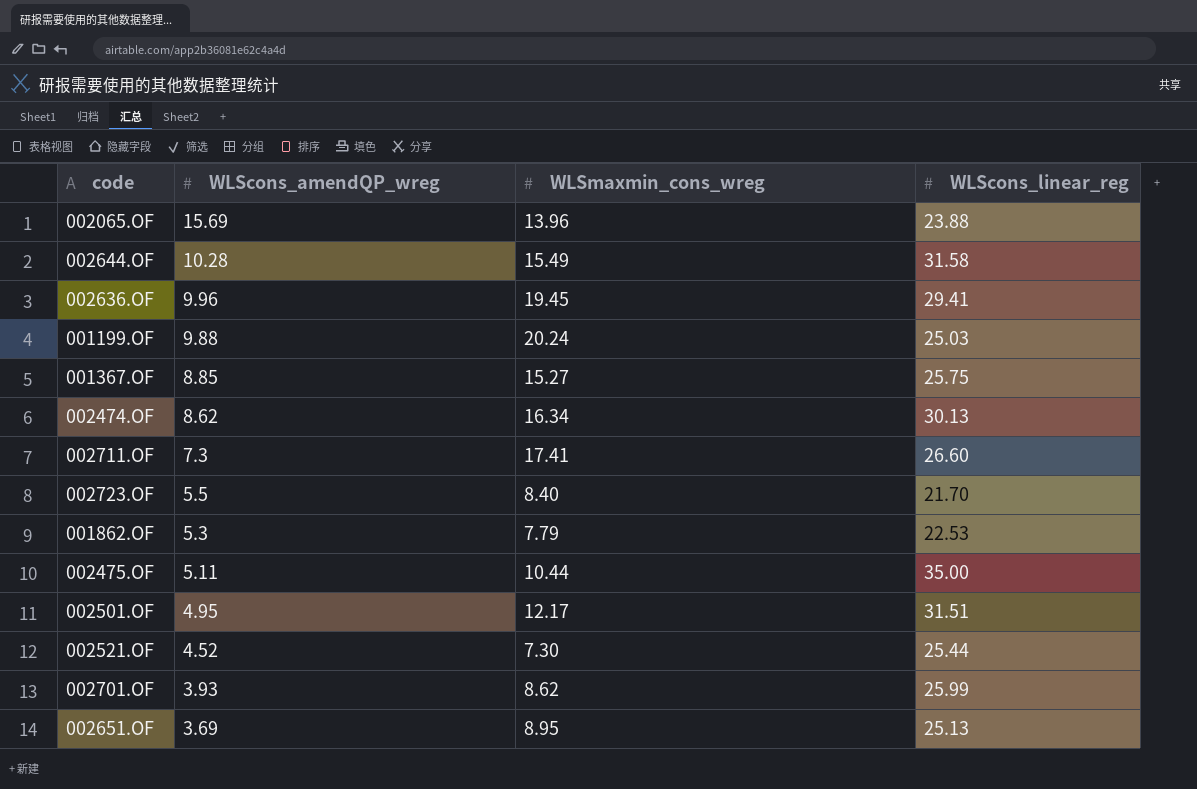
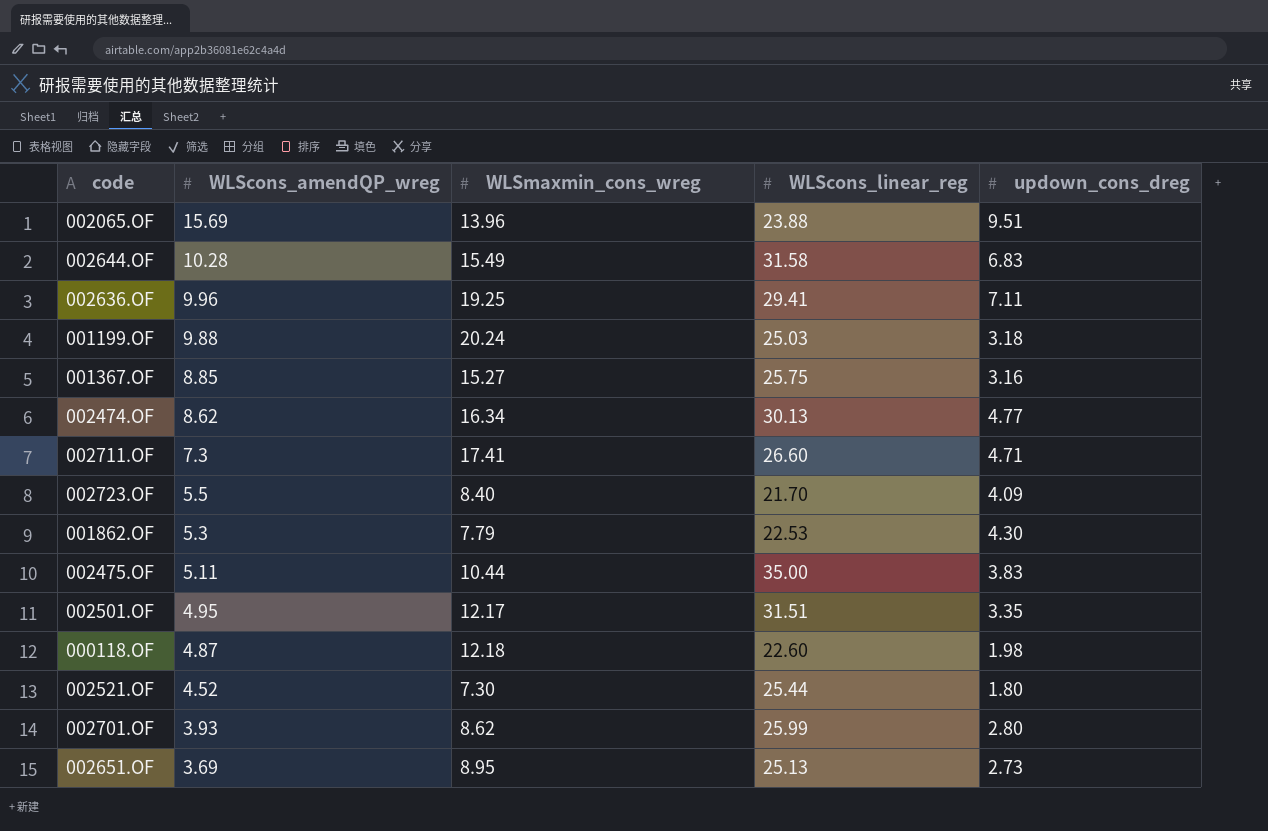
column updown_cons_dreg | position: none -> 5
002636.OF | WLSmaxmin_cons_wreg: 19.45 -> 19.25
row 000118.OF: none -> 4.87 | 12.18 | 22.60 | 1.98

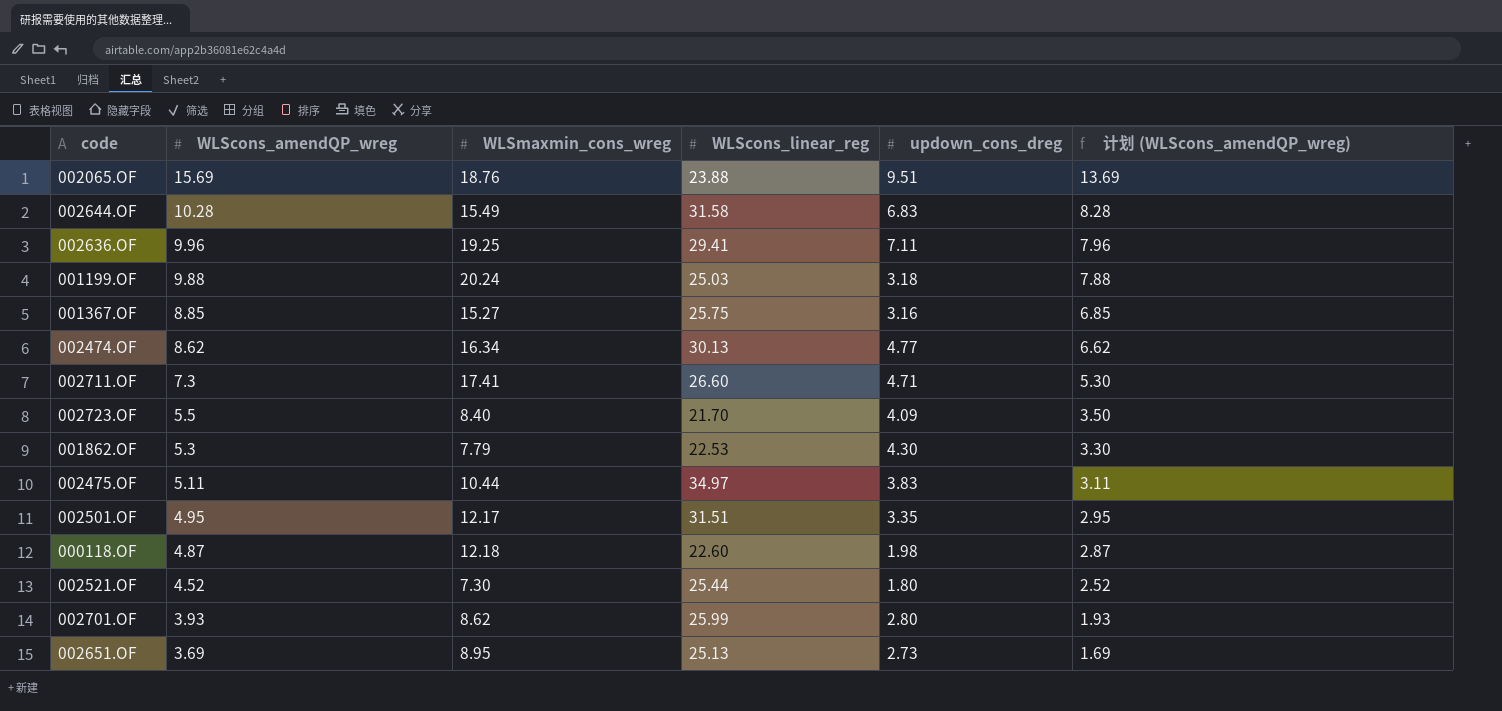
column 计划 (WLScons_amendQP_wreg) | formula: none -> [WLScons_amendQP_wreg] - 2
002065.OF | WLSmaxmin_cons_wreg: 13.96 -> 18.76
002475.OF | WLScons_linear_reg: 35.00 -> 34.97

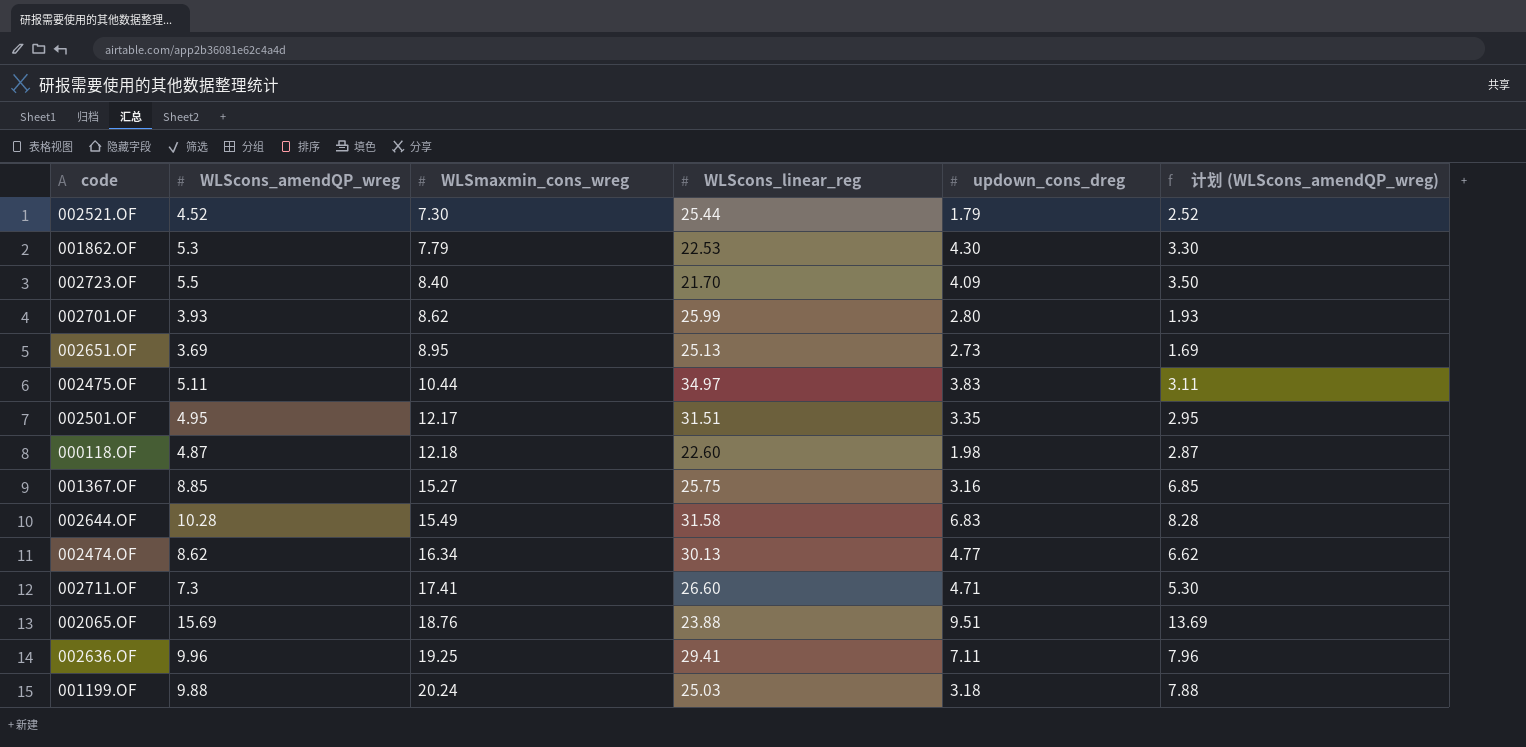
row order: WLScons_amendQP_wreg descending -> WLSmaxmin_cons_wreg ascending
002521.OF | updown_cons_dreg: 1.80 -> 1.79

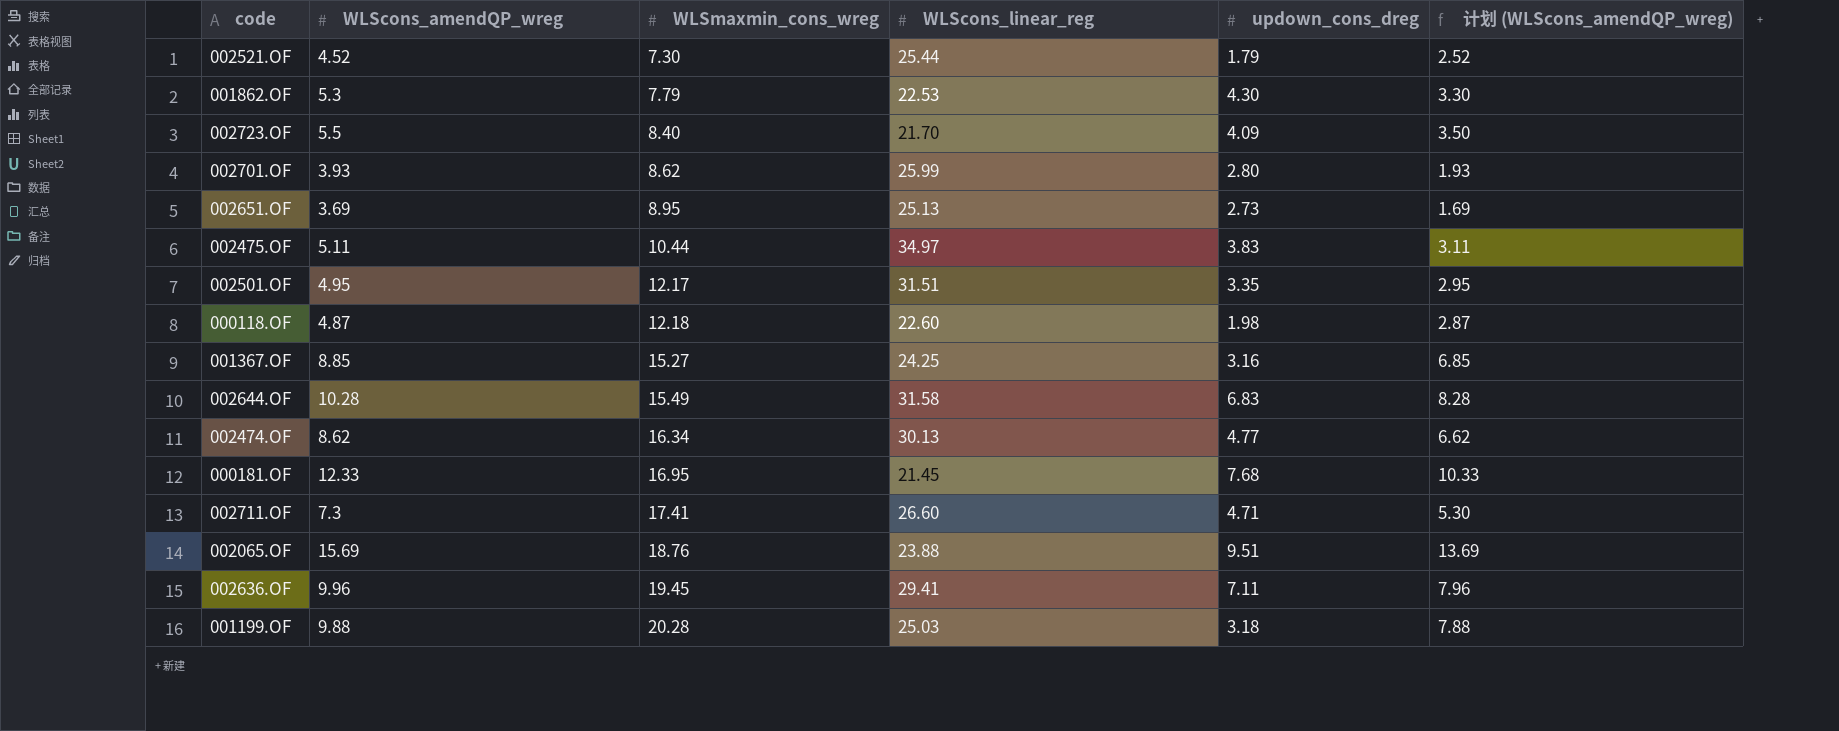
001367.OF | WLScons_linear_reg: 25.75 -> 24.25
row 000181.OF: none -> 12.33 | 16.95 | 21.45 | 7.68 | 10.33
002636.OF | WLSmaxmin_cons_wreg: 19.25 -> 19.45
001199.OF | WLSmaxmin_cons_wreg: 20.24 -> 20.28

